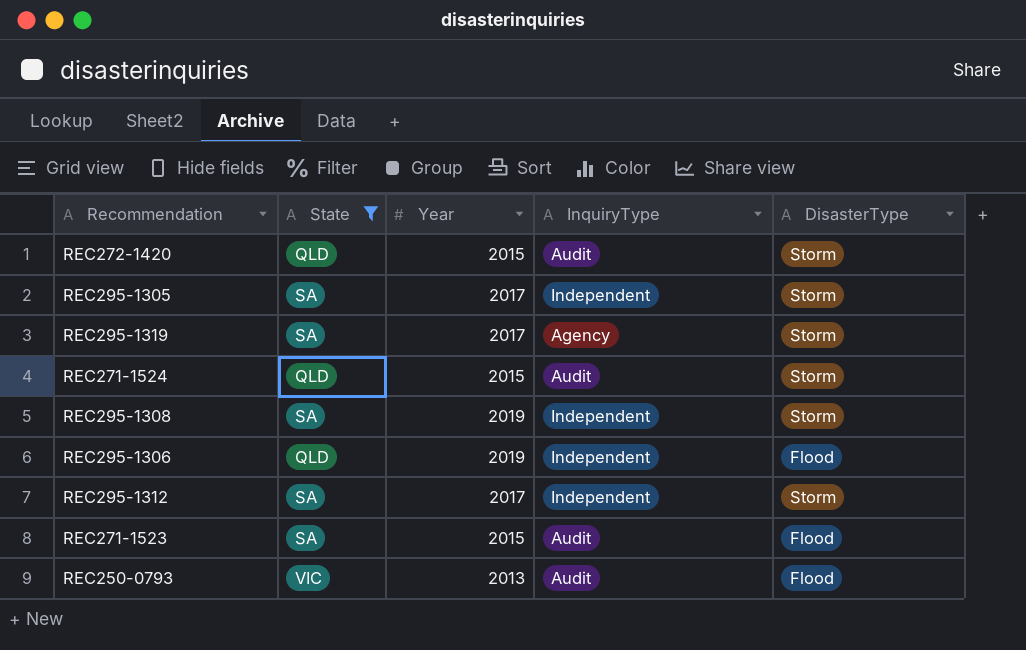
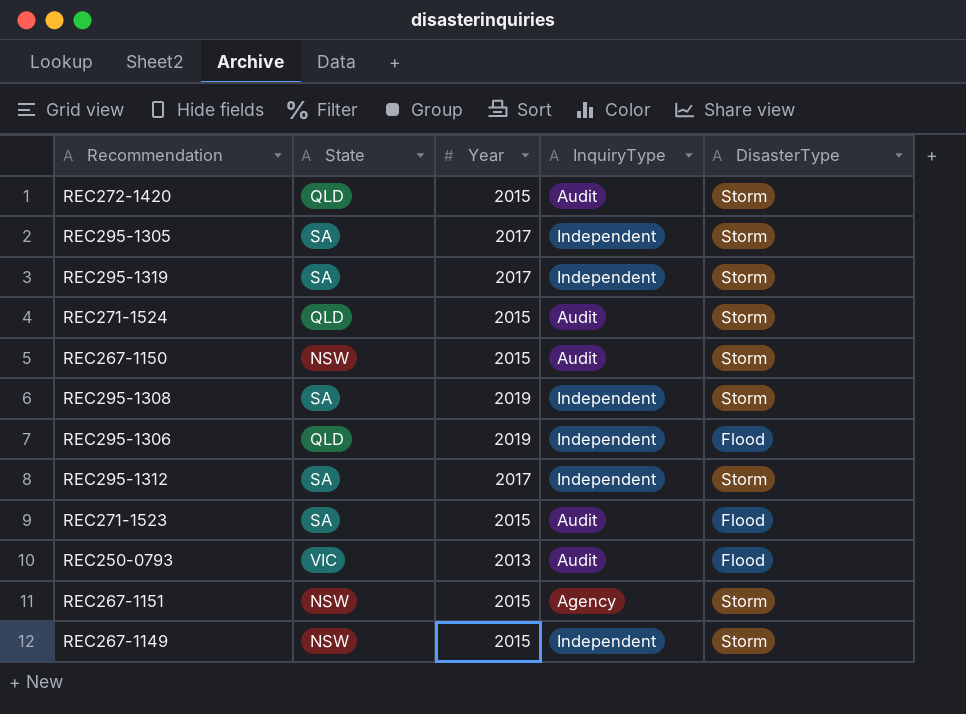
filter: State != NSW -> none
REC295-1319 | InquiryType: Agency -> Independent

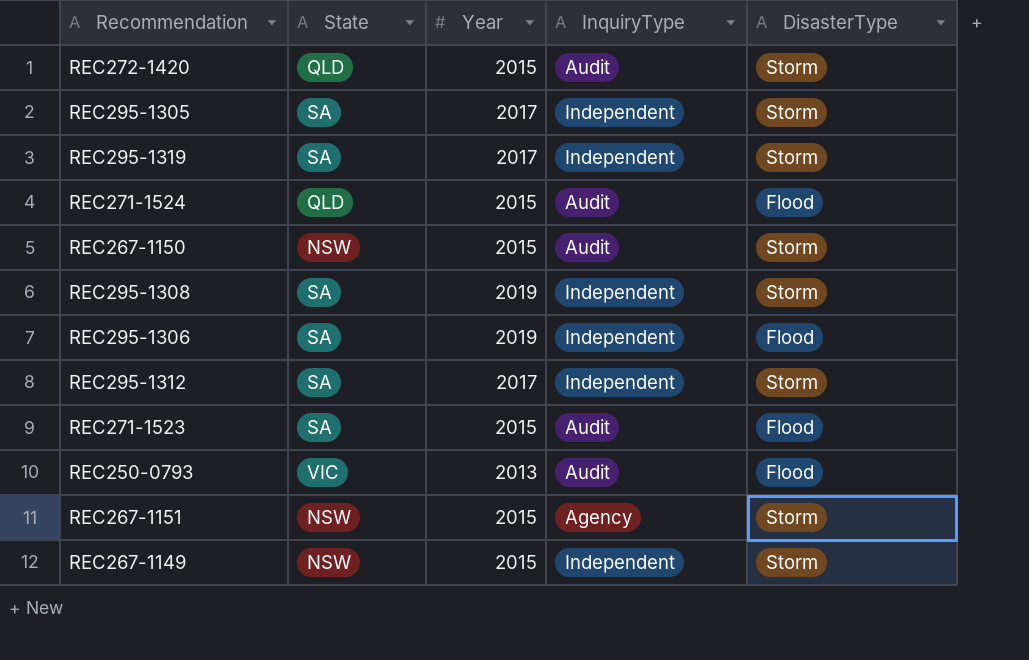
REC271-1524 | DisasterType: Storm -> Flood
REC295-1306 | State: QLD -> SA

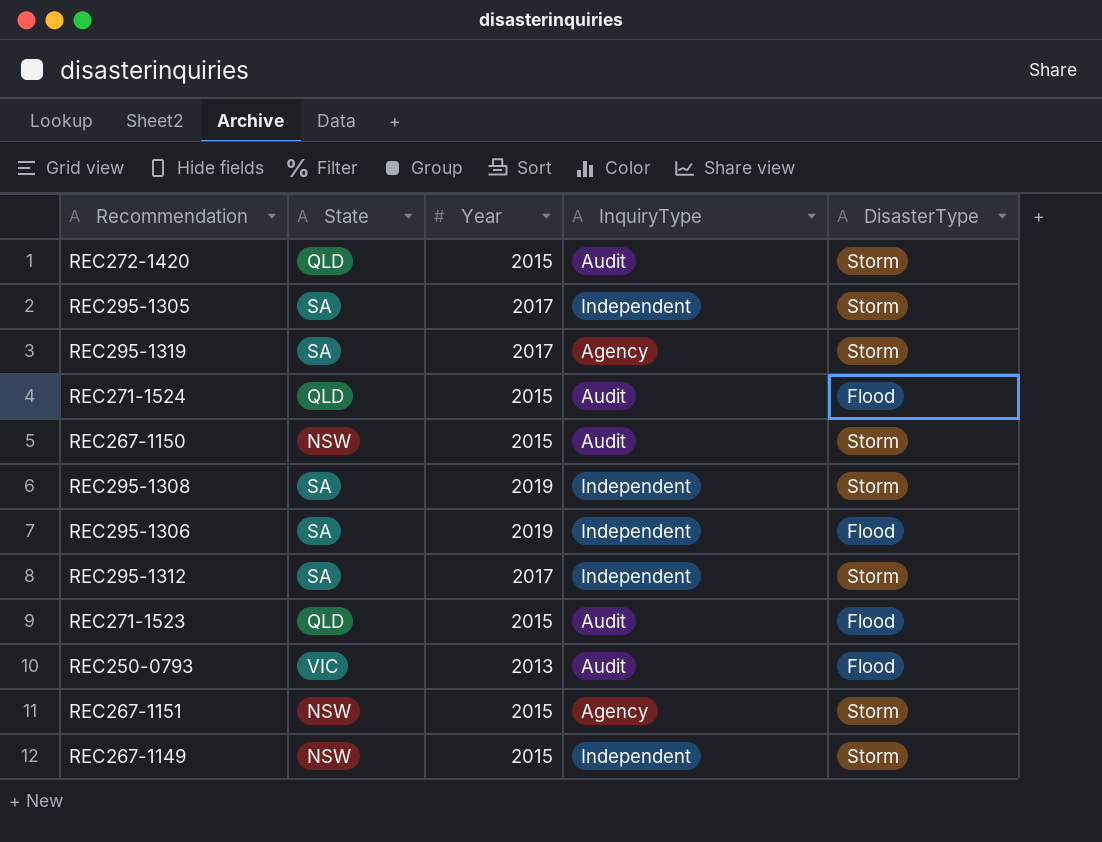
REC295-1319 | InquiryType: Independent -> Agency
REC271-1523 | State: SA -> QLD

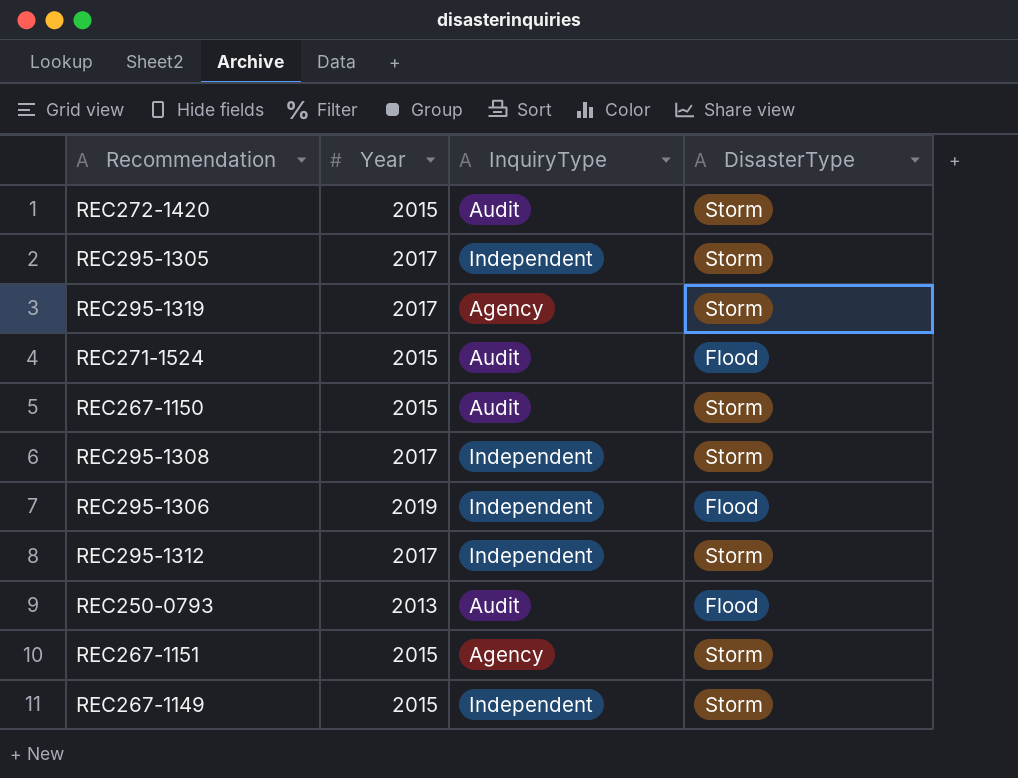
column State | position: 2 -> none
row REC271-1523: QLD | 2015 | Audit | Flood -> none
REC295-1308 | Year: 2019 -> 2017

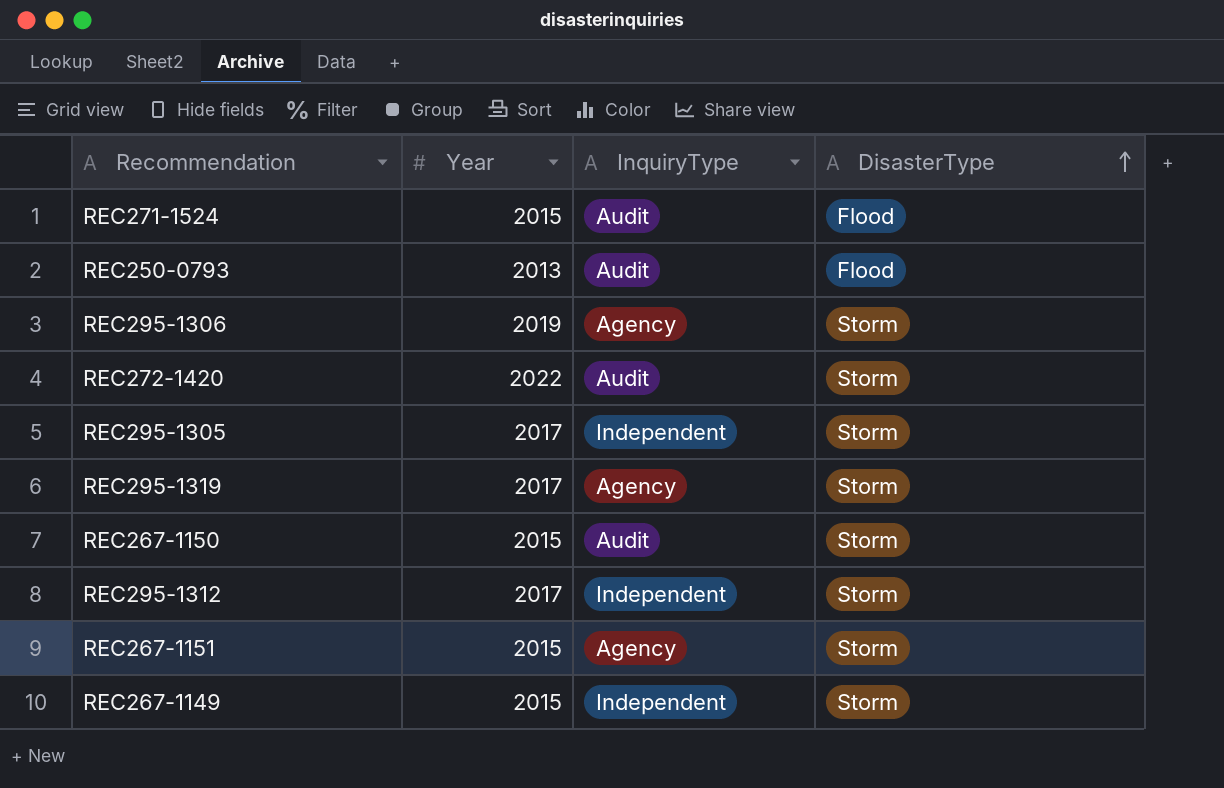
row order: none -> DisasterType ascending
row REC295-1308: 2017 | Independent | Storm -> none
REC295-1306 | InquiryType: Independent -> Agency
REC295-1306 | DisasterType: Flood -> Storm
REC272-1420 | Year: 2015 -> 2022

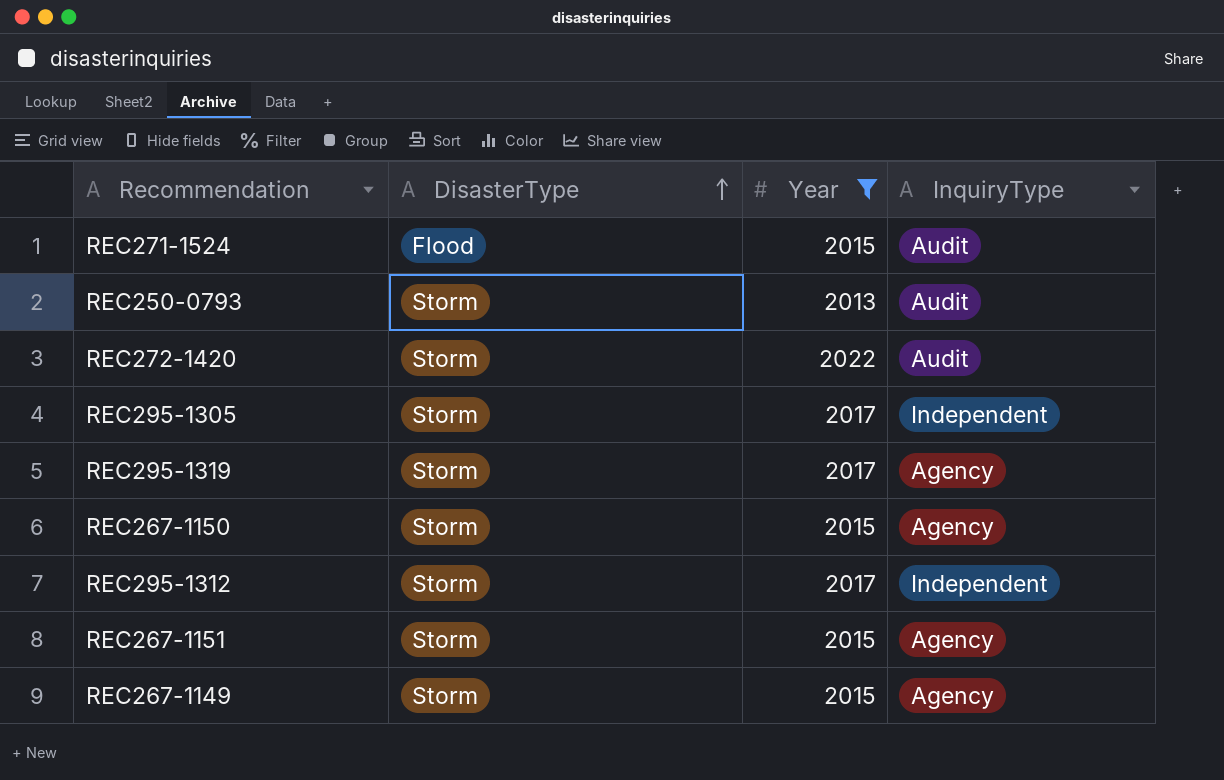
filter: none -> Year != 2019
column DisasterType | position: 4 -> 2
REC250-0793 | DisasterType: Flood -> Storm
REC267-1150 | InquiryType: Audit -> Agency
REC267-1149 | InquiryType: Independent -> Agency

